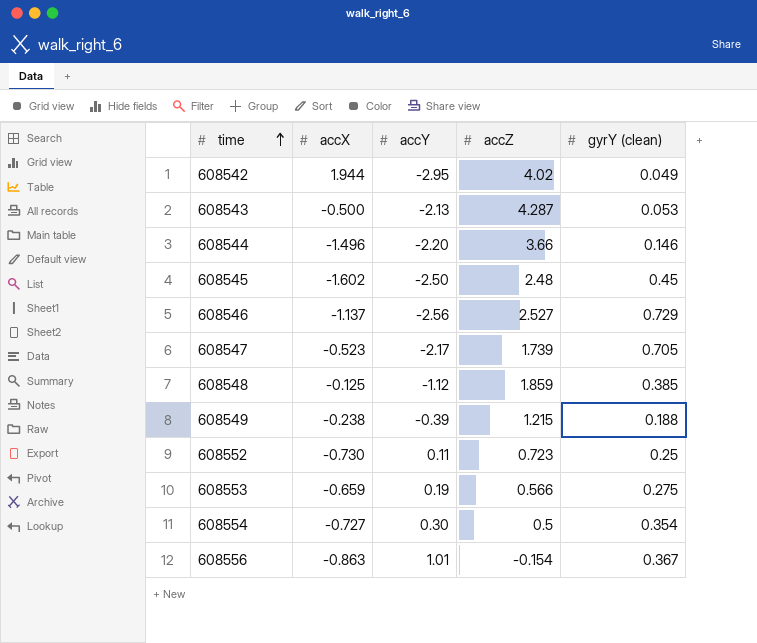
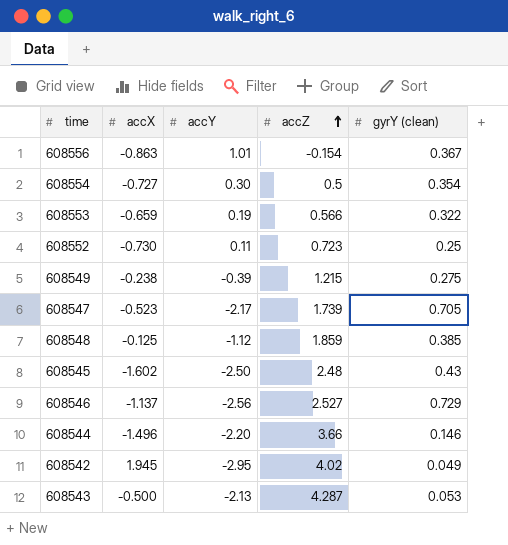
row order: time ascending -> accZ ascending
608553 | gyrY (clean): 0.275 -> 0.322
608549 | gyrY (clean): 0.188 -> 0.275
608545 | gyrY (clean): 0.45 -> 0.43
608542 | accX: 1.944 -> 1.945

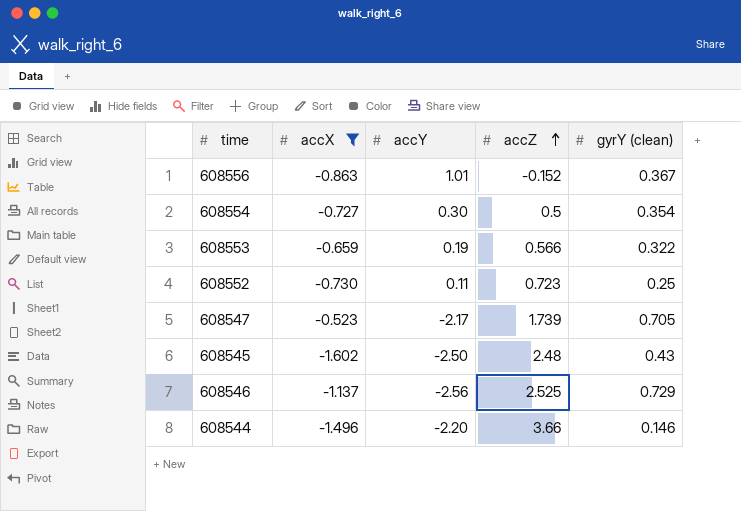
filter: none -> accX <= -0.523
608556 | accZ: -0.154 -> -0.152
608546 | accZ: 2.527 -> 2.525

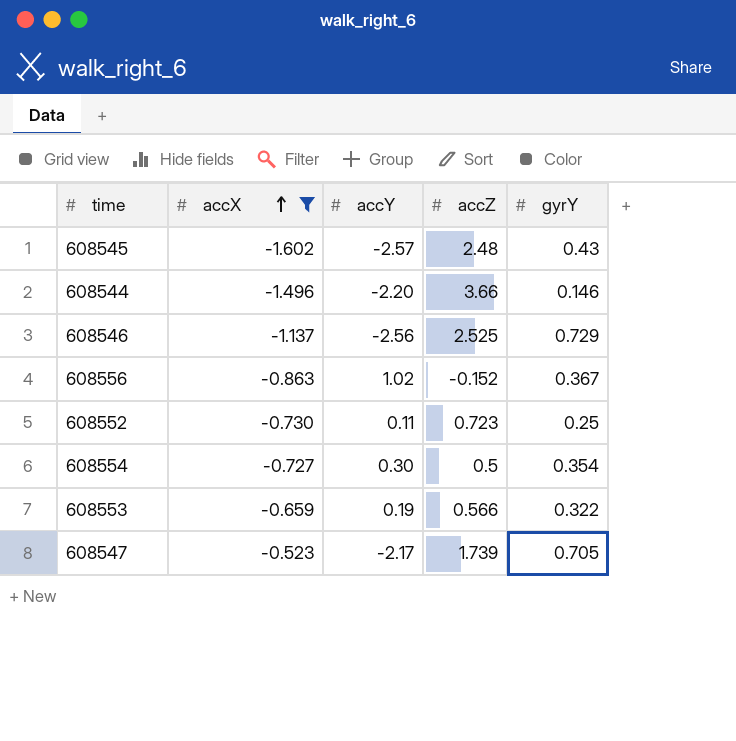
row order: accZ ascending -> accX ascending
column name: gyrY (clean) -> gyrY
608545 | accY: -2.50 -> -2.57
608556 | accY: 1.01 -> 1.02

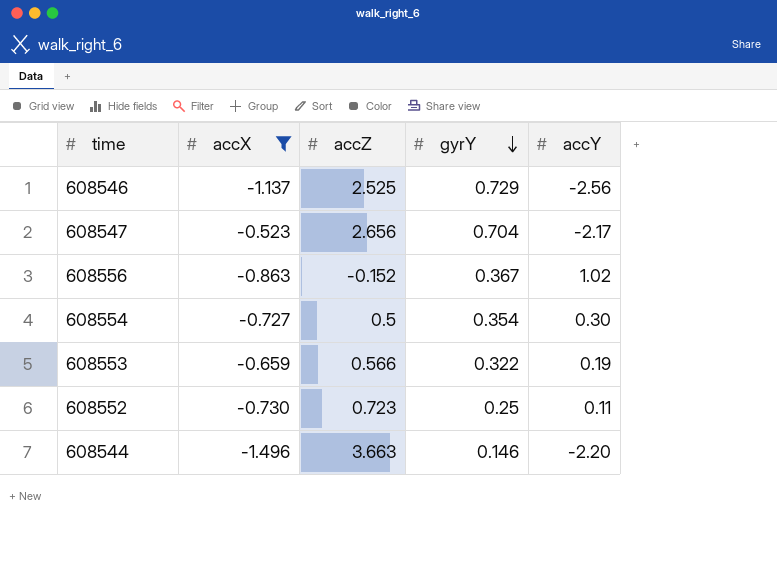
row order: accX ascending -> gyrY descending
column accY | position: 3 -> 5
row 608545: -1.602 | -2.57 | 2.48 | 0.43 -> none
608547 | accZ: 1.739 -> 2.656
608547 | gyrY: 0.705 -> 0.704
608544 | accZ: 3.66 -> 3.663

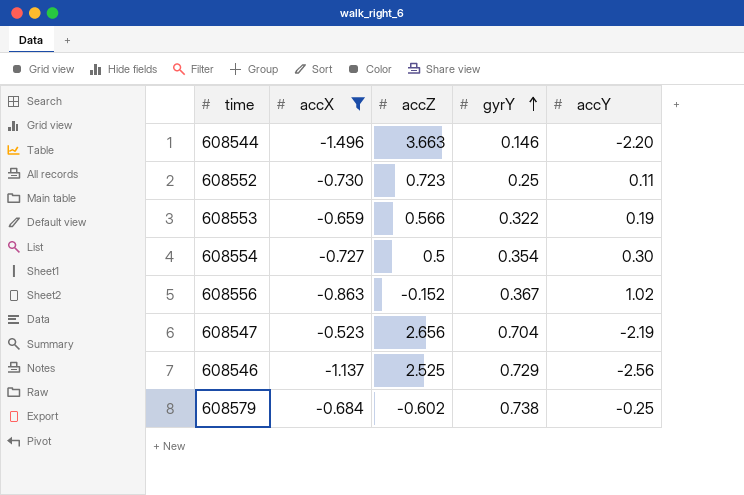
row order: gyrY descending -> gyrY ascending
608547 | accY: -2.17 -> -2.19
row 608579: none -> -0.684 | -0.602 | 0.738 | -0.25

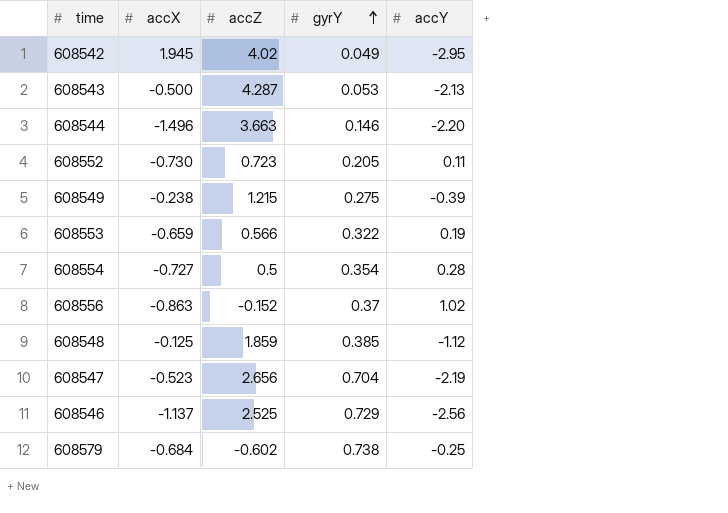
filter: accX <= -0.523 -> none
608552 | gyrY: 0.25 -> 0.205
608554 | accY: 0.30 -> 0.28
608556 | gyrY: 0.367 -> 0.37

